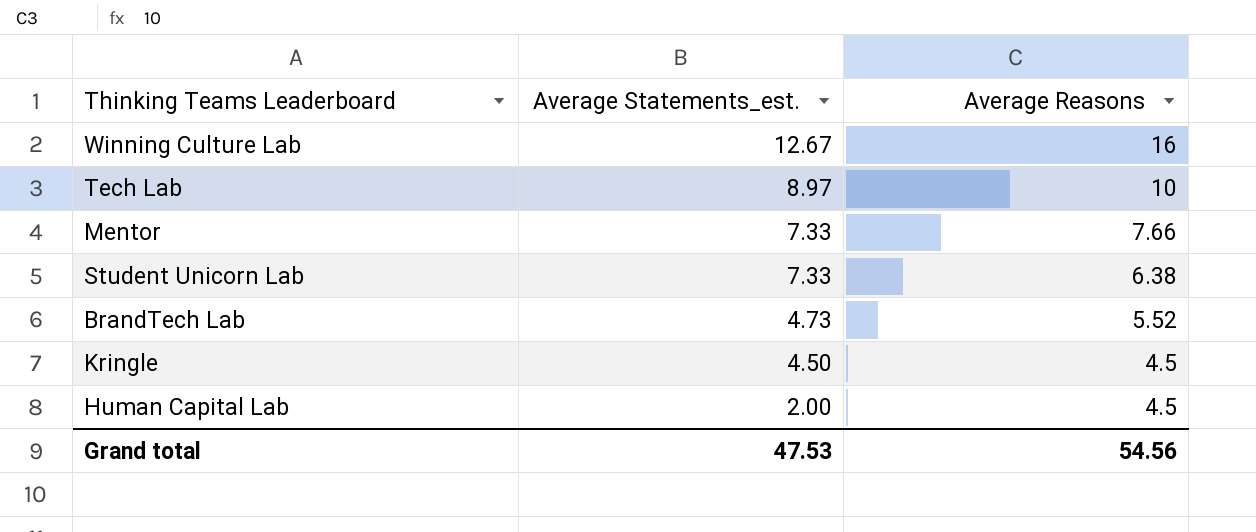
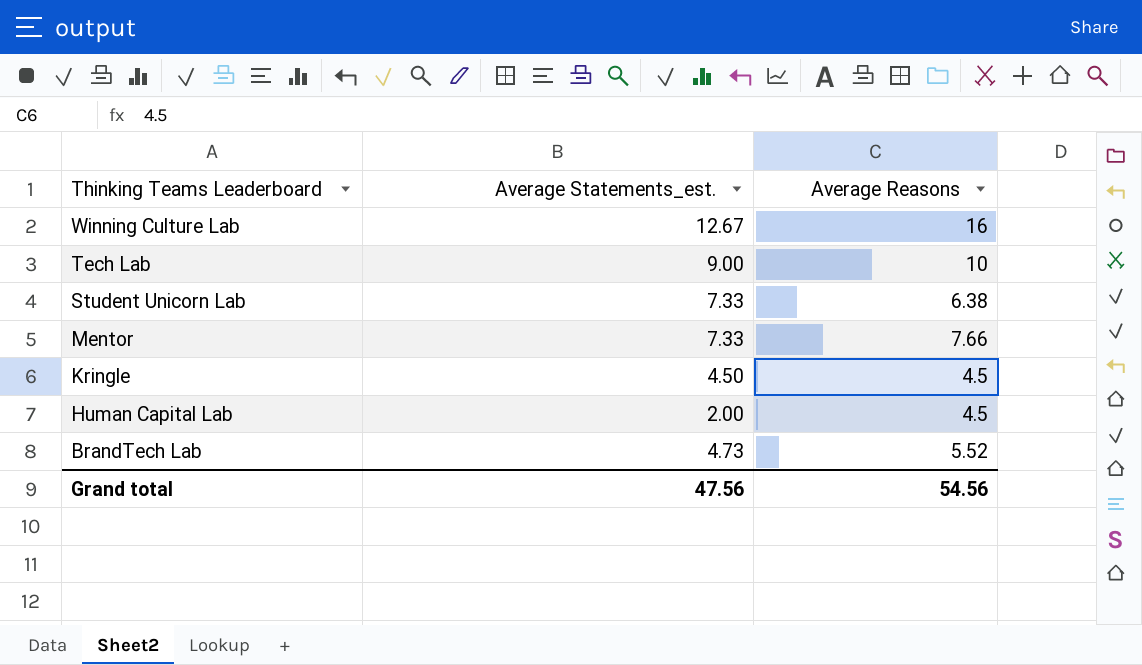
row order: Average Statements_est. descending -> Thinking Teams Leaderboard descending
Tech Lab | Average Statements_est.: 8.97 -> 9.00
Grand total | Average Statements_est.: 47.53 -> 47.56

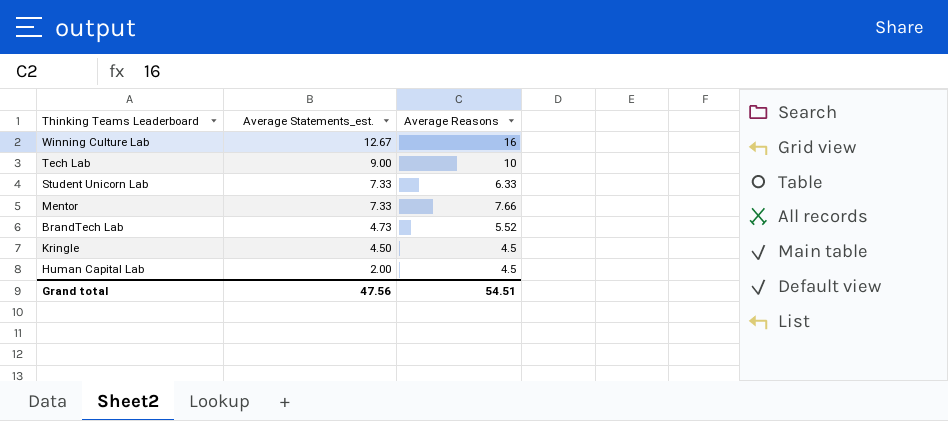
row order: Thinking Teams Leaderboard descending -> Average Statements_est. descending
Student Unicorn Lab | Average Reasons: 6.38 -> 6.33
Grand total | Average Reasons: 54.56 -> 54.51

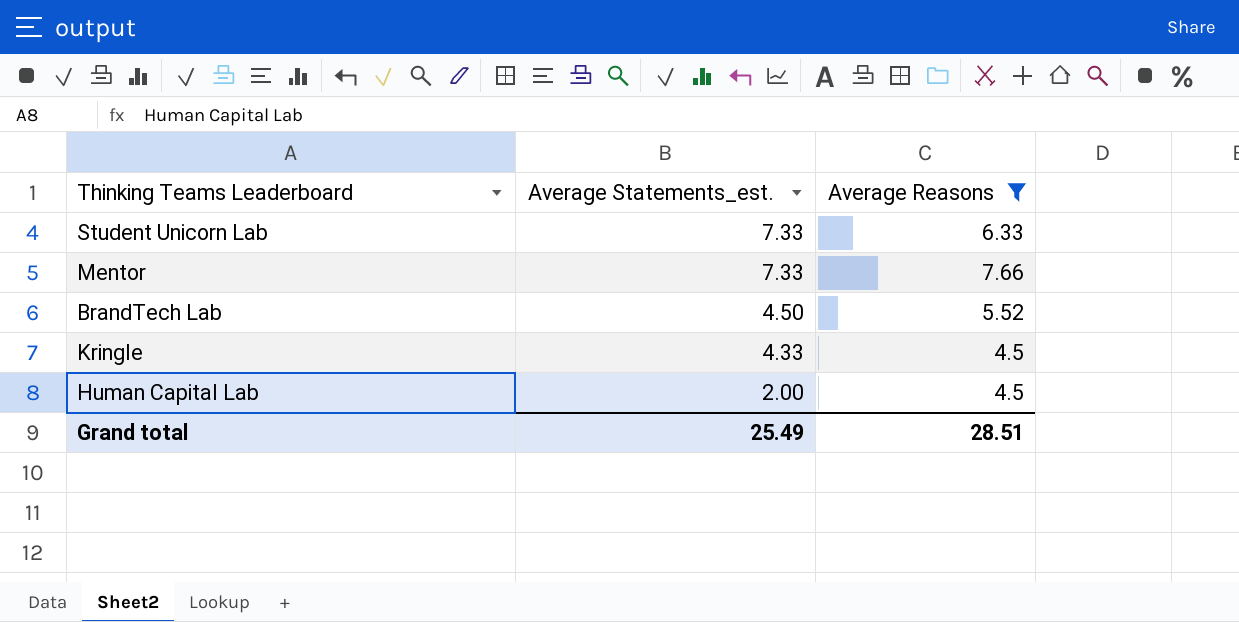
filter: none -> Average Reasons <= 7.66
BrandTech Lab | Average Statements_est.: 4.73 -> 4.50
Kringle | Average Statements_est.: 4.50 -> 4.33
Grand total | Average Statements_est.: 47.56 -> 25.49
Grand total | Average Reasons: 54.51 -> 28.51

